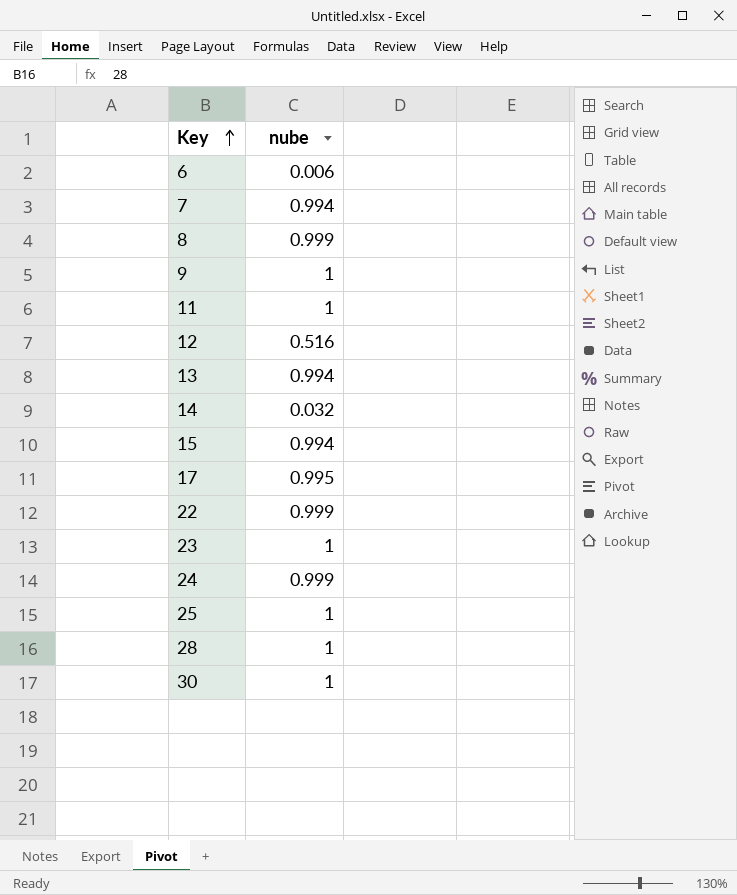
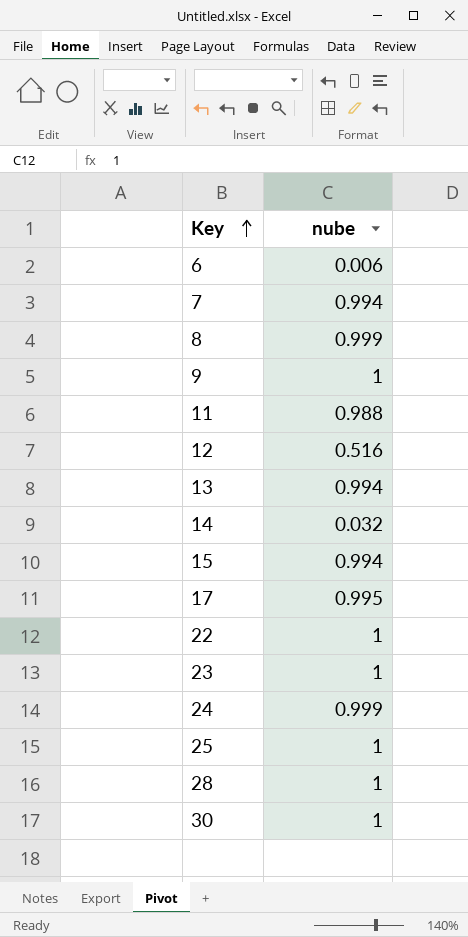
11 | nube: 1 -> 0.988
22 | nube: 0.999 -> 1

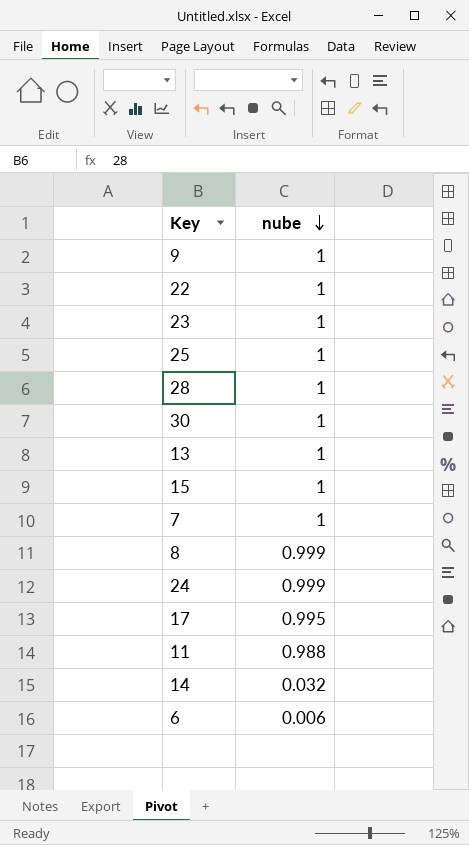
row order: Key ascending -> nube descending
row 12: 0.516 -> none
13 | nube: 0.994 -> 1
15 | nube: 0.994 -> 1
7 | nube: 0.994 -> 1

